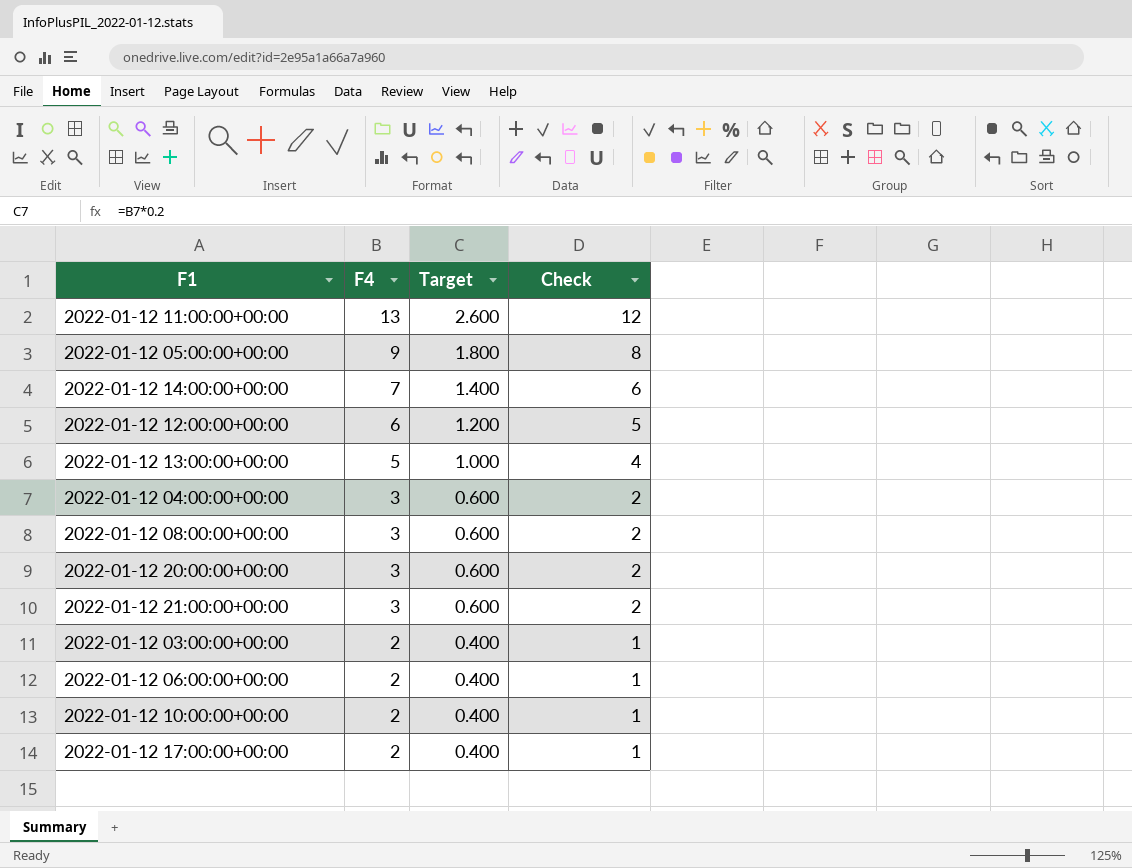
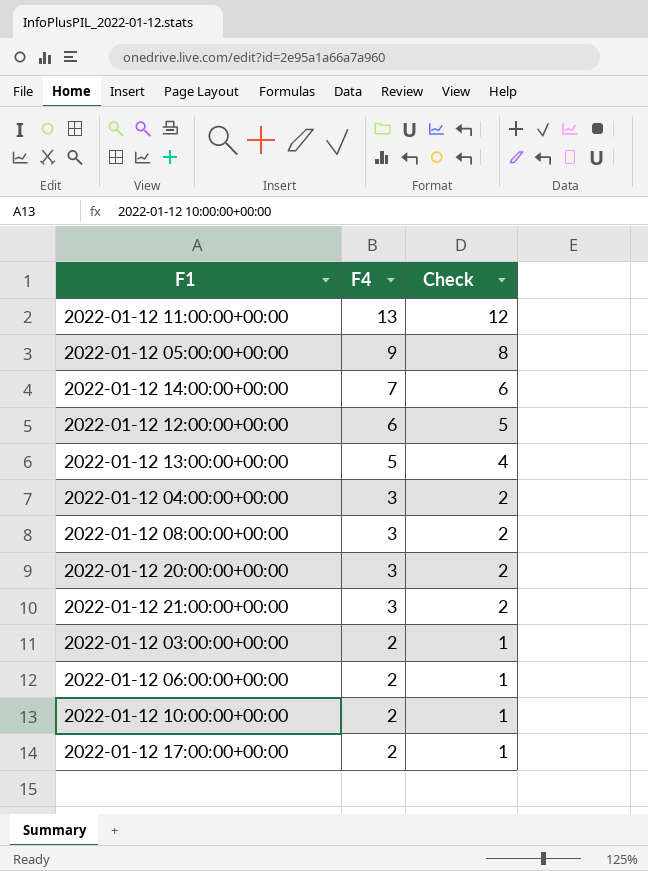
column Target | formula: [F4] * 0.2 -> none

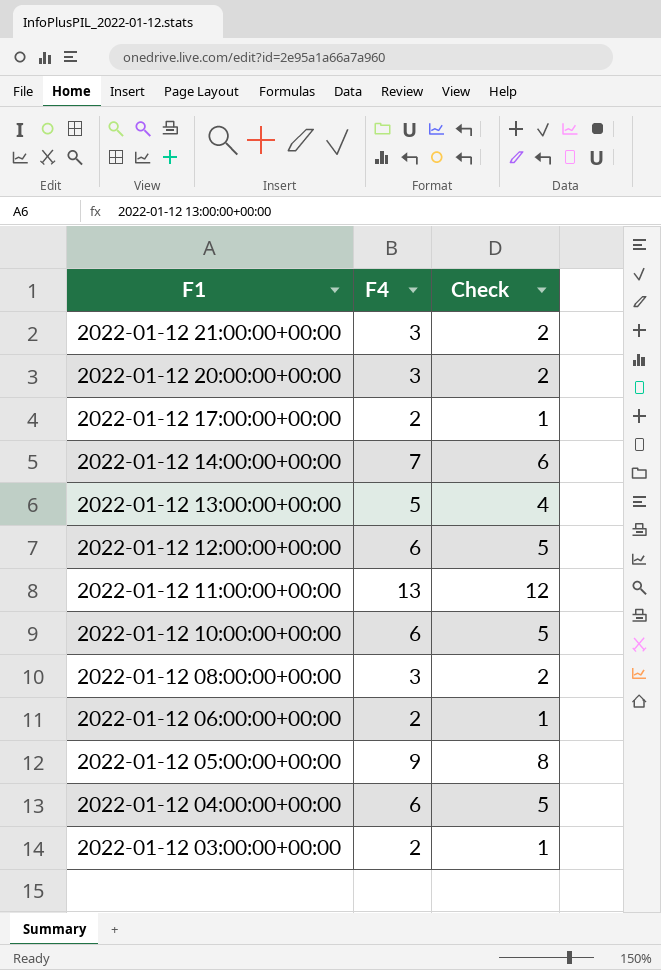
row order: F4 descending -> F1 descending
2022-01-12 10:00:00+00:00 | F4: 2 -> 6
2022-01-12 10:00:00+00:00 | Check: 1 -> 5
2022-01-12 04:00:00+00:00 | F4: 3 -> 6
2022-01-12 04:00:00+00:00 | Check: 2 -> 5

